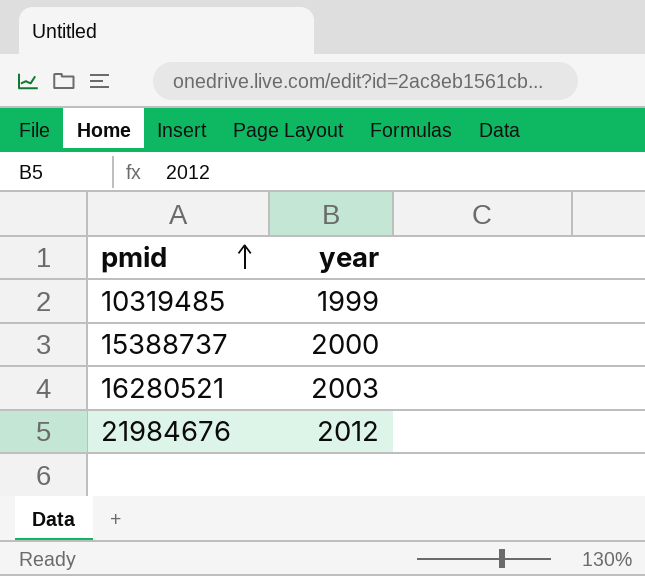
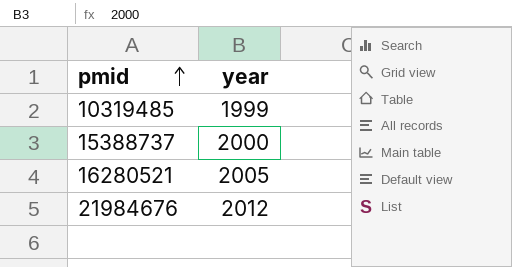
16280521 | year: 2003 -> 2005

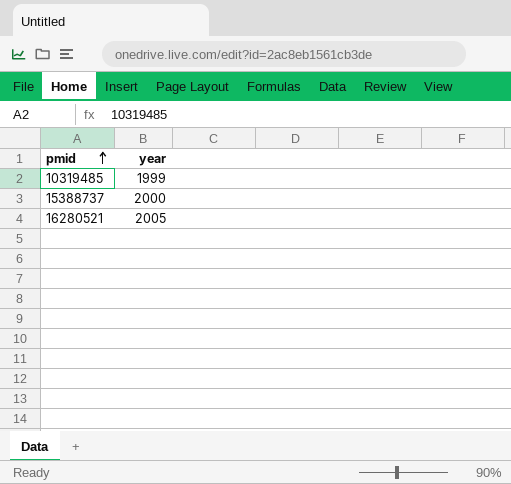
row 21984676: 2012 -> none

